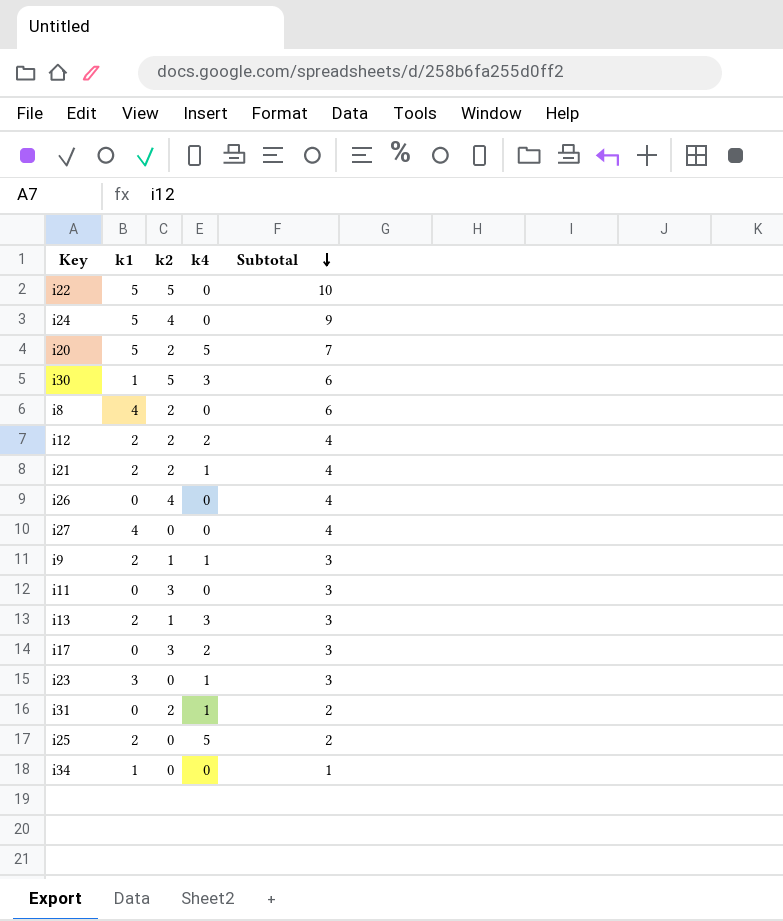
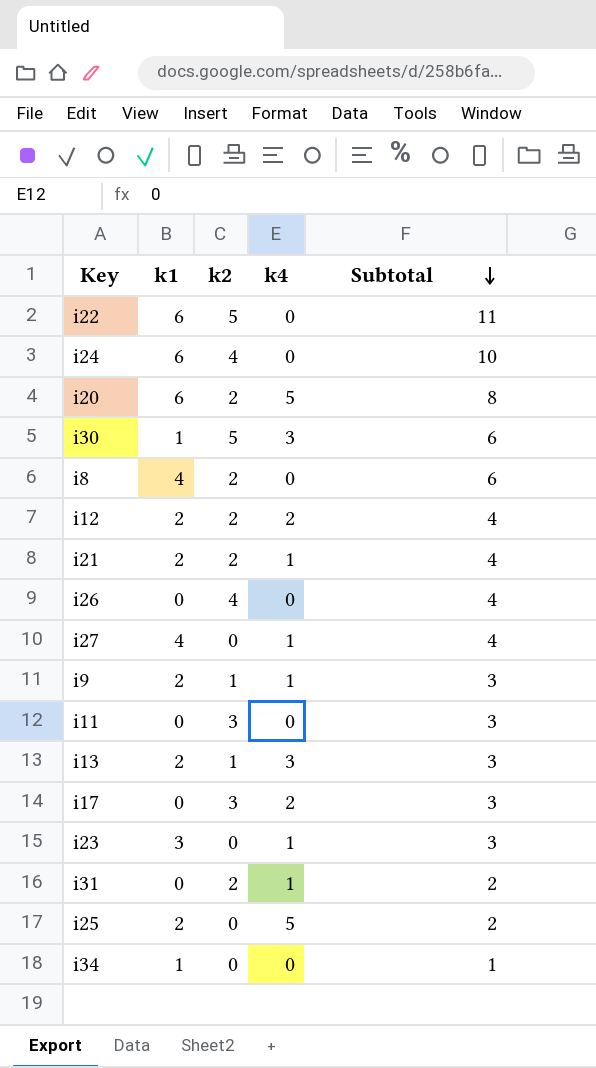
i22 | k1: 5 -> 6
i22 | Subtotal: 10 -> 11
i24 | k1: 5 -> 6
i24 | Subtotal: 9 -> 10
i20 | k1: 5 -> 6
i20 | Subtotal: 7 -> 8
i27 | k4: 0 -> 1

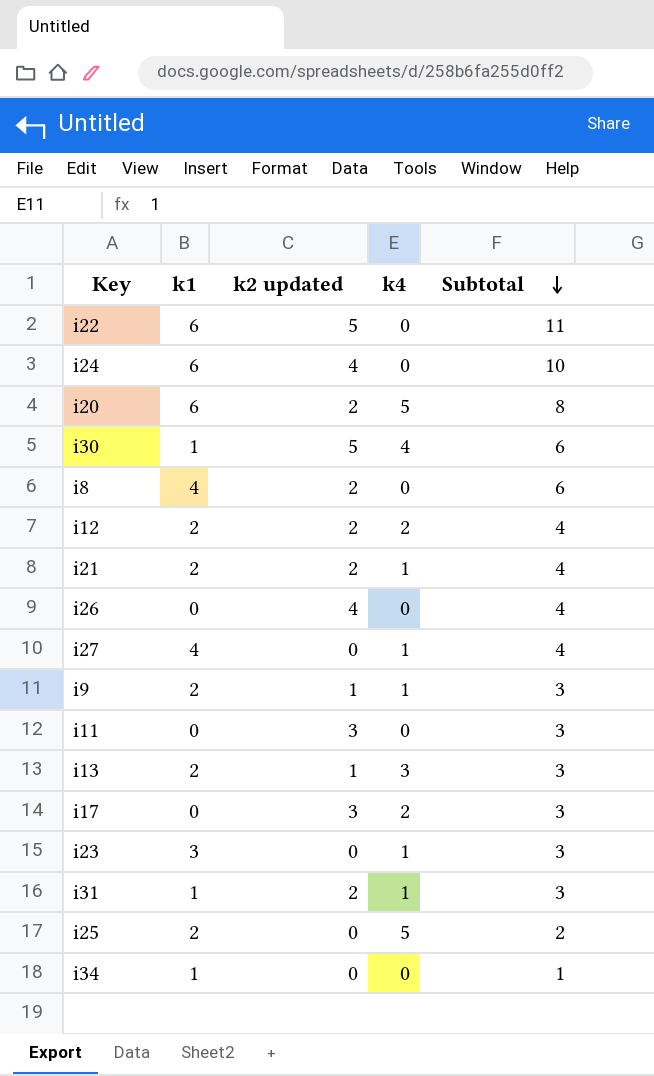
column name: k2 -> k2 updated
i30 | k4: 3 -> 4
i31 | k1: 0 -> 1
i31 | Subtotal: 2 -> 3

